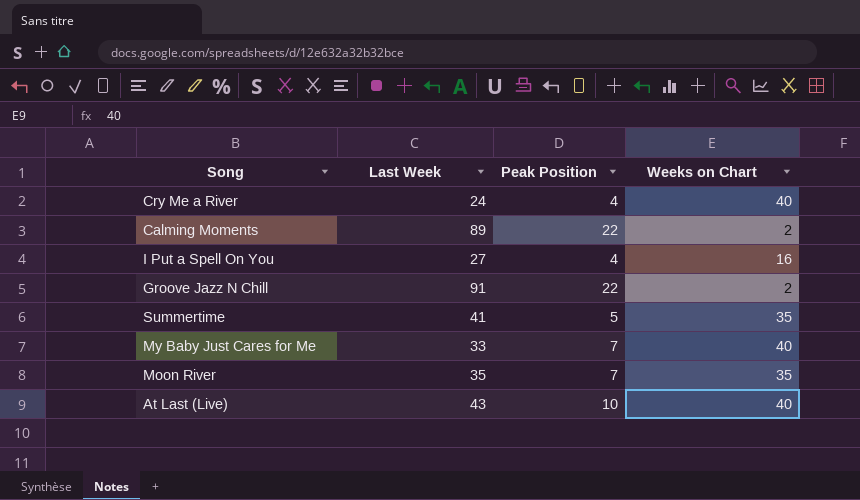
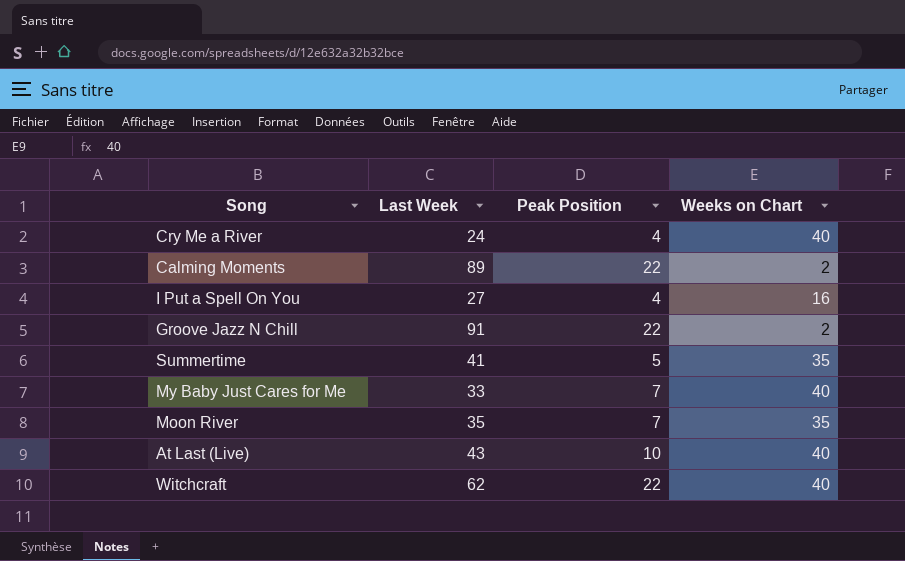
row Witchcraft: none -> 62 | 22 | 40

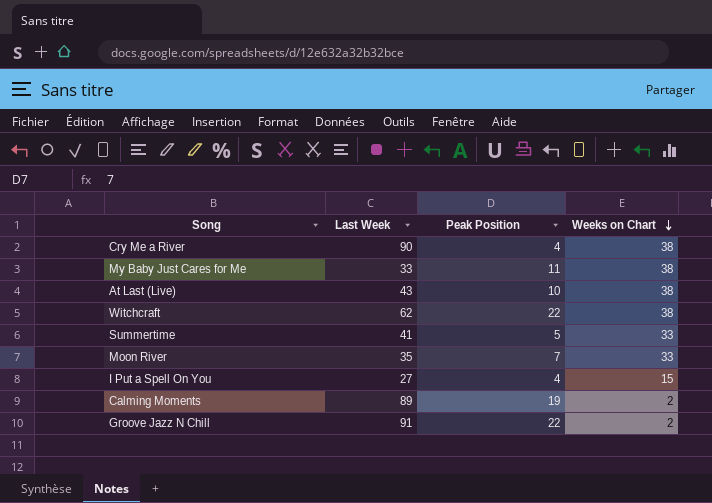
row order: none -> Weeks on Chart descending
Cry Me a River | Last Week: 24 -> 90
Cry Me a River | Weeks on Chart: 40 -> 38
My Baby Just Cares for Me | Peak Position: 7 -> 11
My Baby Just Cares for Me | Weeks on Chart: 40 -> 38
At Last (Live) | Weeks on Chart: 40 -> 38
Witchcraft | Weeks on Chart: 40 -> 38
Summertime | Weeks on Chart: 35 -> 33
Moon River | Weeks on Chart: 35 -> 33
I Put a Spell On You | Weeks on Chart: 16 -> 15
Calming Moments | Peak Position: 22 -> 19

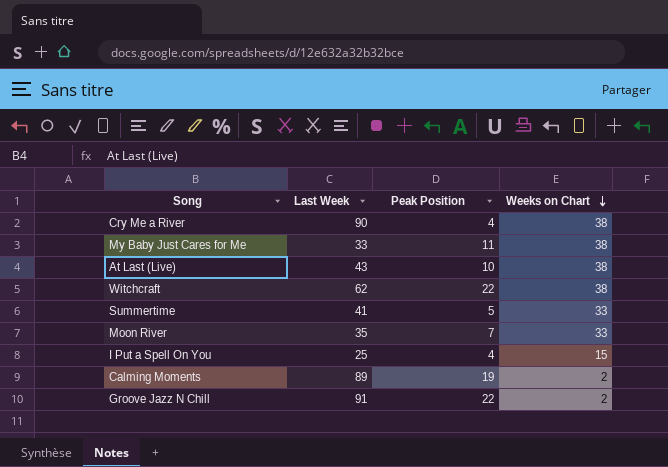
I Put a Spell On You | Last Week: 27 -> 25

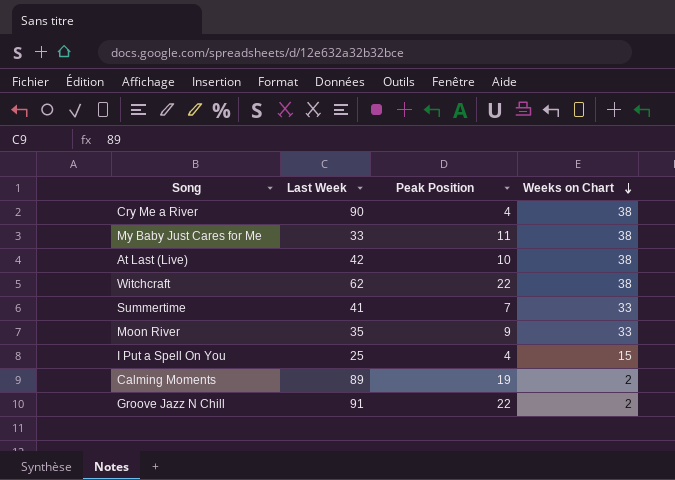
At Last (Live) | Last Week: 43 -> 42
Summertime | Peak Position: 5 -> 7
Moon River | Peak Position: 7 -> 9

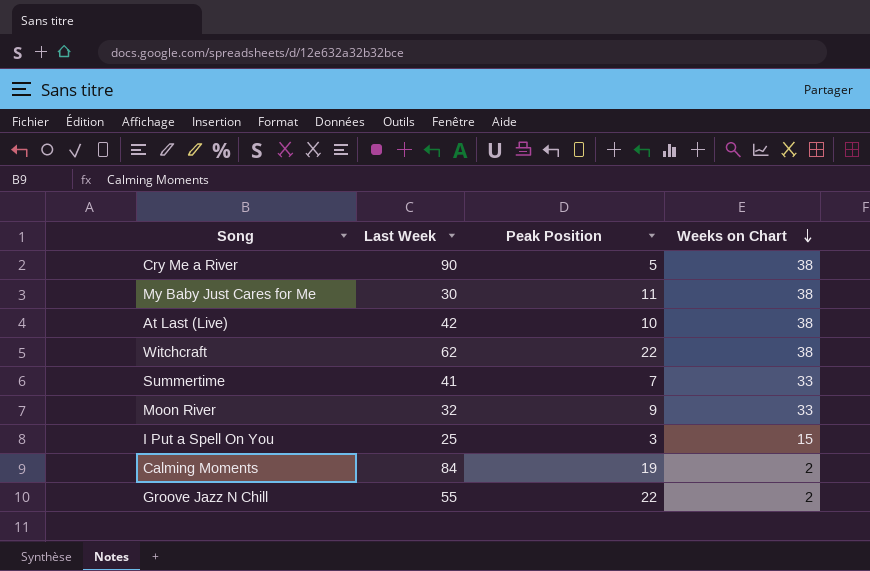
Cry Me a River | Peak Position: 4 -> 5
My Baby Just Cares for Me | Last Week: 33 -> 30
Moon River | Last Week: 35 -> 32
I Put a Spell On You | Peak Position: 4 -> 3
Calming Moments | Last Week: 89 -> 84
Groove Jazz N Chill | Last Week: 91 -> 55

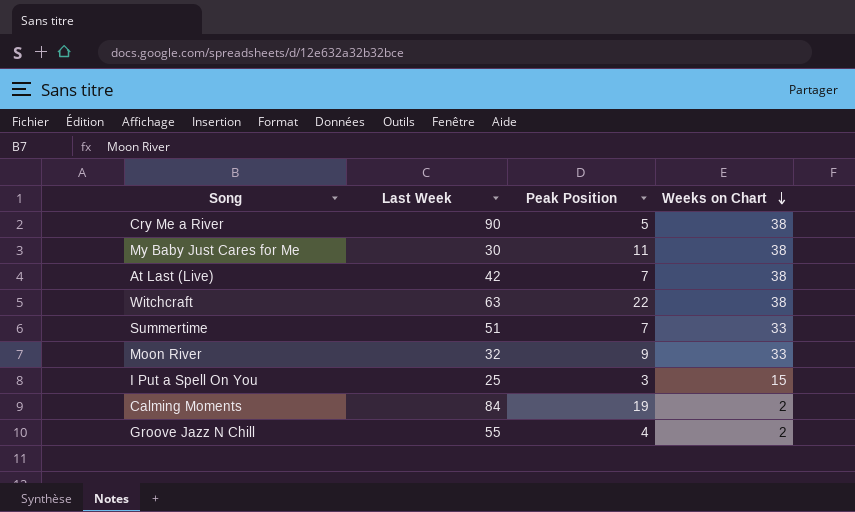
At Last (Live) | Peak Position: 10 -> 7
Witchcraft | Last Week: 62 -> 63
Summertime | Last Week: 41 -> 51
Groove Jazz N Chill | Peak Position: 22 -> 4

